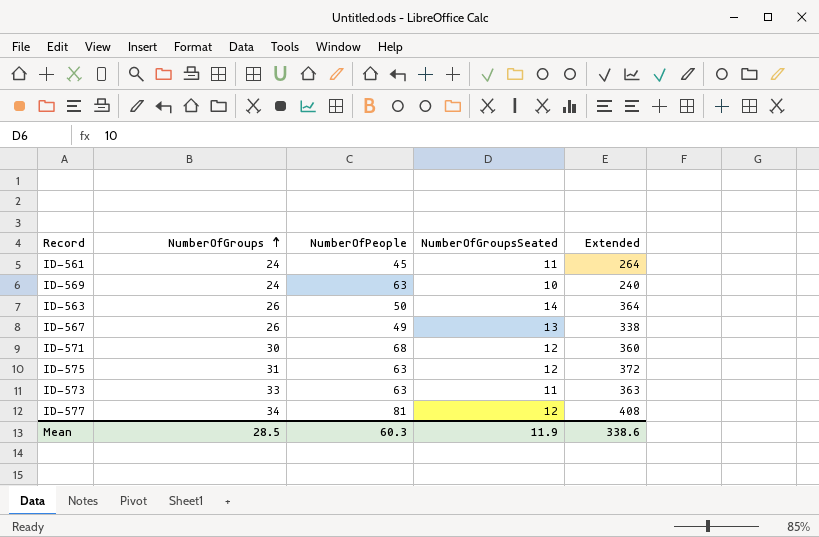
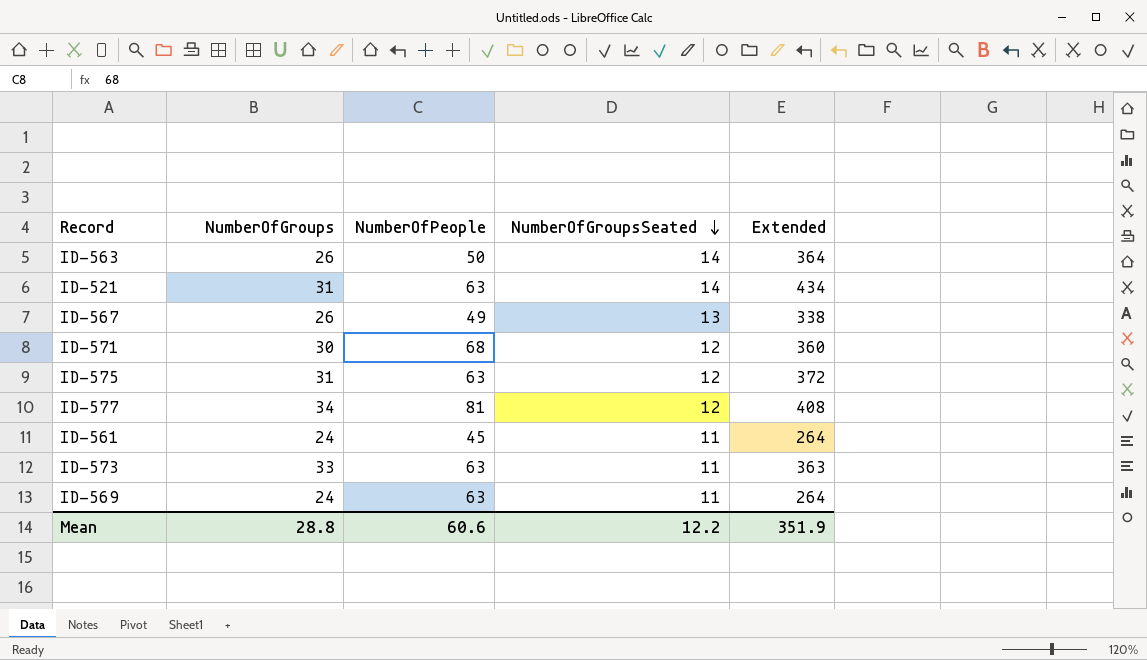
row order: NumberOfGroups ascending -> NumberOfGroupsSeated descending
row ID-521: none -> 31 | 63 | 14 | 434
ID-569 | NumberOfGroupsSeated: 10 -> 11
ID-569 | Extended: 240 -> 264
Mean | NumberOfGroups: 28.5 -> 28.8
Mean | NumberOfPeople: 60.3 -> 60.6
Mean | NumberOfGroupsSeated: 11.9 -> 12.2
Mean | Extended: 338.6 -> 351.9

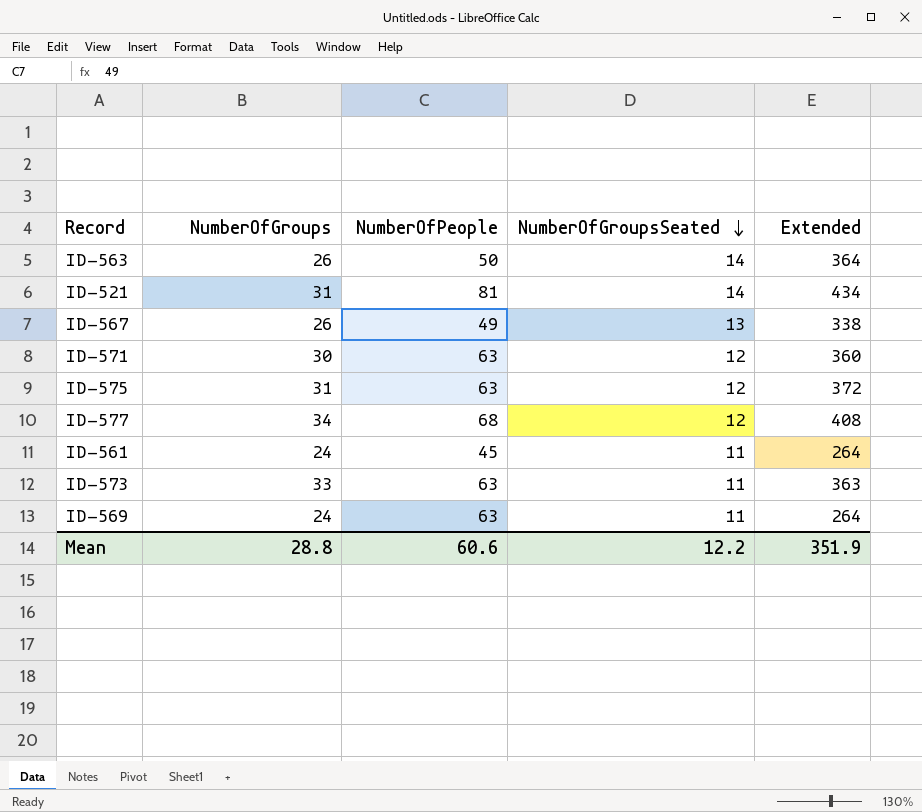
ID-521 | NumberOfPeople: 63 -> 81
ID-571 | NumberOfPeople: 68 -> 63
ID-577 | NumberOfPeople: 81 -> 68

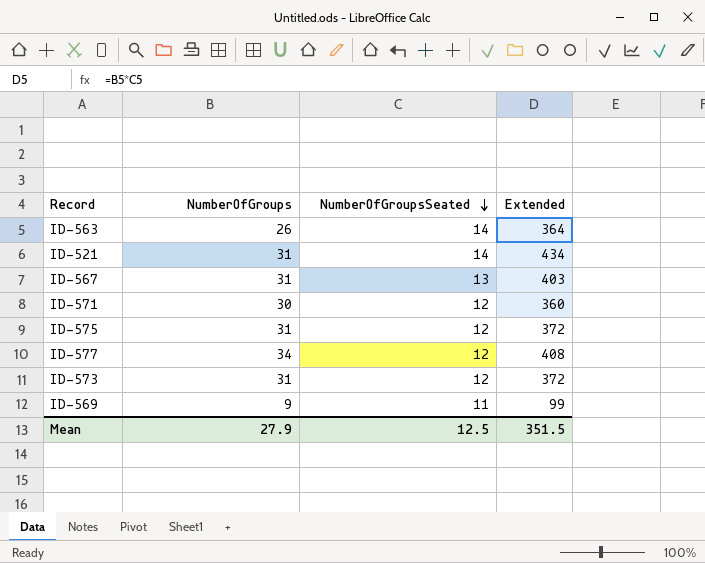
column NumberOfPeople | position: 3 -> none
row ID-561: 24 | 45 | 11 | 264 -> none
ID-567 | NumberOfGroups: 26 -> 31
ID-567 | Extended: 338 -> 403
ID-573 | NumberOfGroups: 33 -> 31
ID-573 | NumberOfGroupsSeated: 11 -> 12
ID-573 | Extended: 363 -> 372
ID-569 | NumberOfGroups: 24 -> 9
ID-569 | Extended: 264 -> 99
Mean | NumberOfGroups: 28.8 -> 27.9
Mean | NumberOfGroupsSeated: 12.2 -> 12.5
Mean | Extended: 351.9 -> 351.5

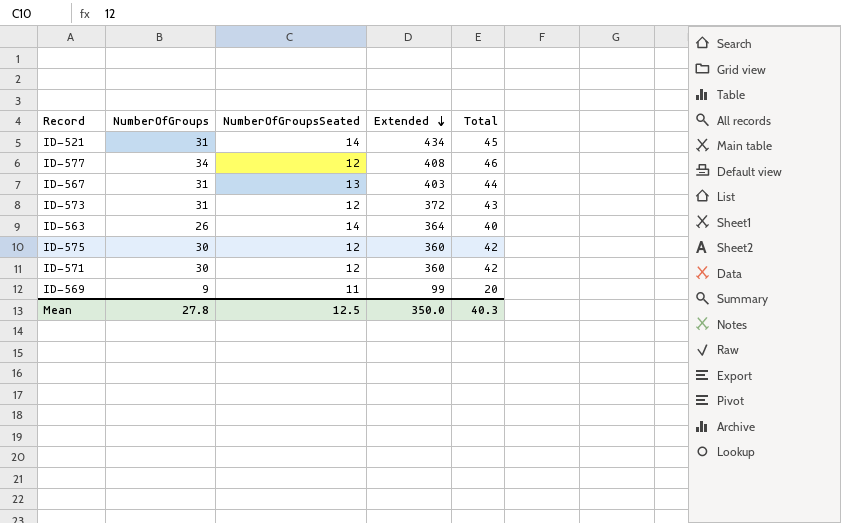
row order: NumberOfGroupsSeated descending -> Extended descending
column Total | formula: none -> [NumberOfGroups] + [NumberOfGroupsSeated]
ID-575 | NumberOfGroups: 31 -> 30
ID-575 | Extended: 372 -> 360
Mean | NumberOfGroups: 27.9 -> 27.8
Mean | Extended: 351.5 -> 350.0

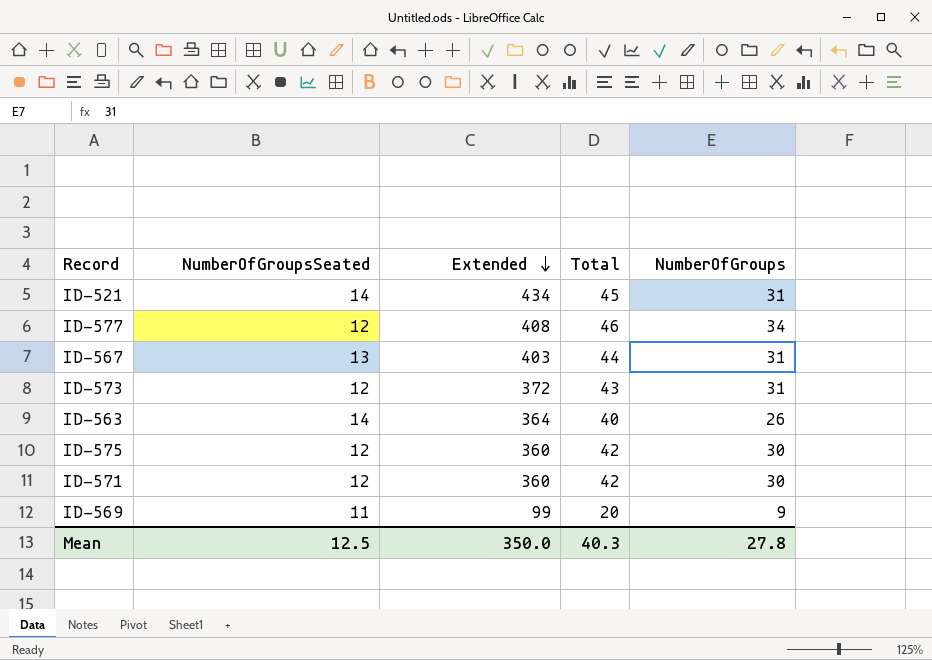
column NumberOfGroups | position: 2 -> 5

